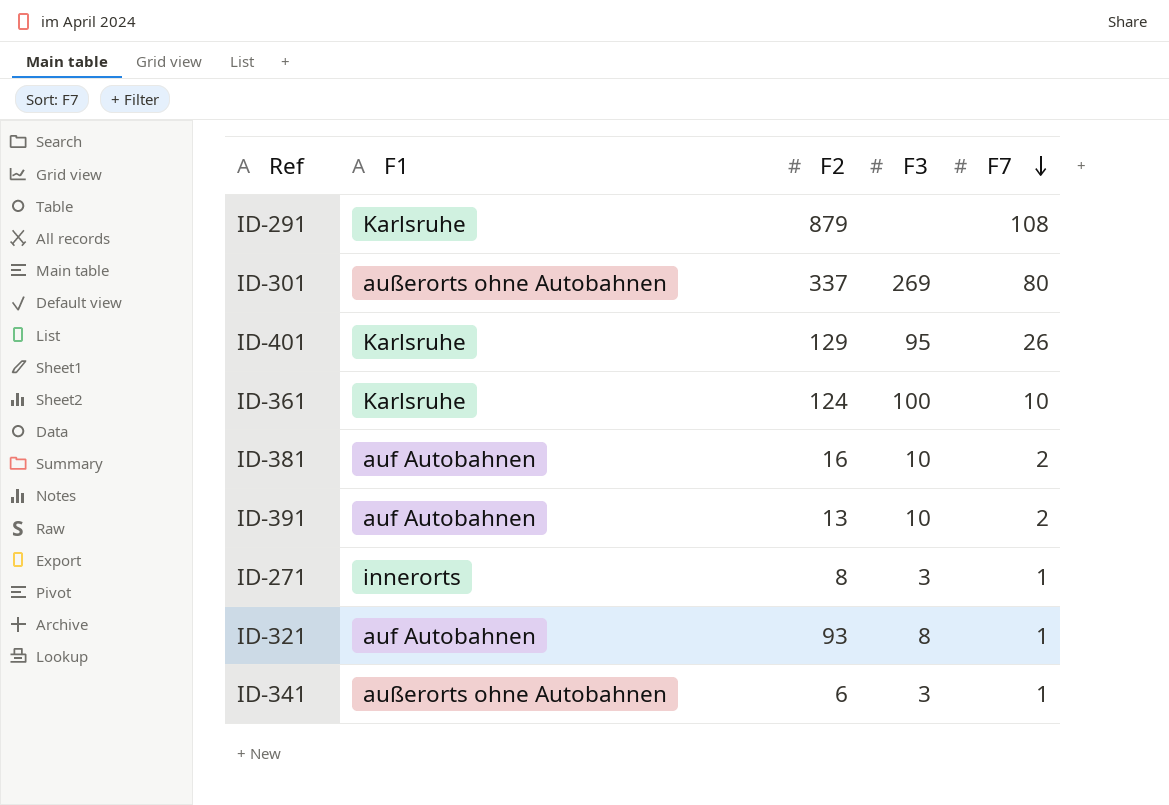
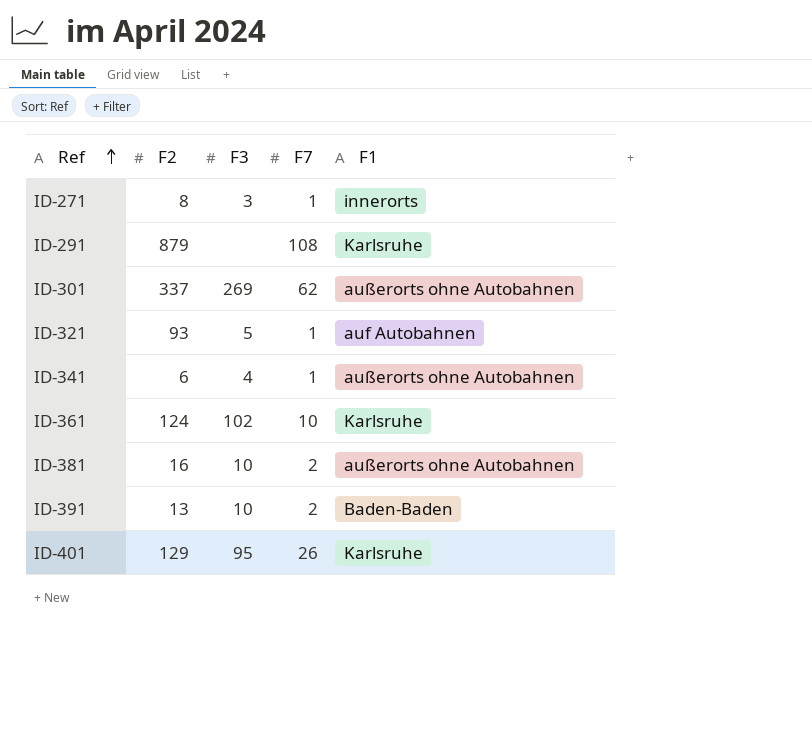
row order: F7 descending -> Ref ascending
column F1 | position: 2 -> 5
ID-301 | F7: 80 -> 62
ID-321 | F3: 8 -> 5
ID-341 | F3: 3 -> 4
ID-361 | F3: 100 -> 102
ID-381 | F1: auf Autobahnen -> außerorts ohne Autobahnen
ID-391 | F1: auf Autobahnen -> Baden-Baden

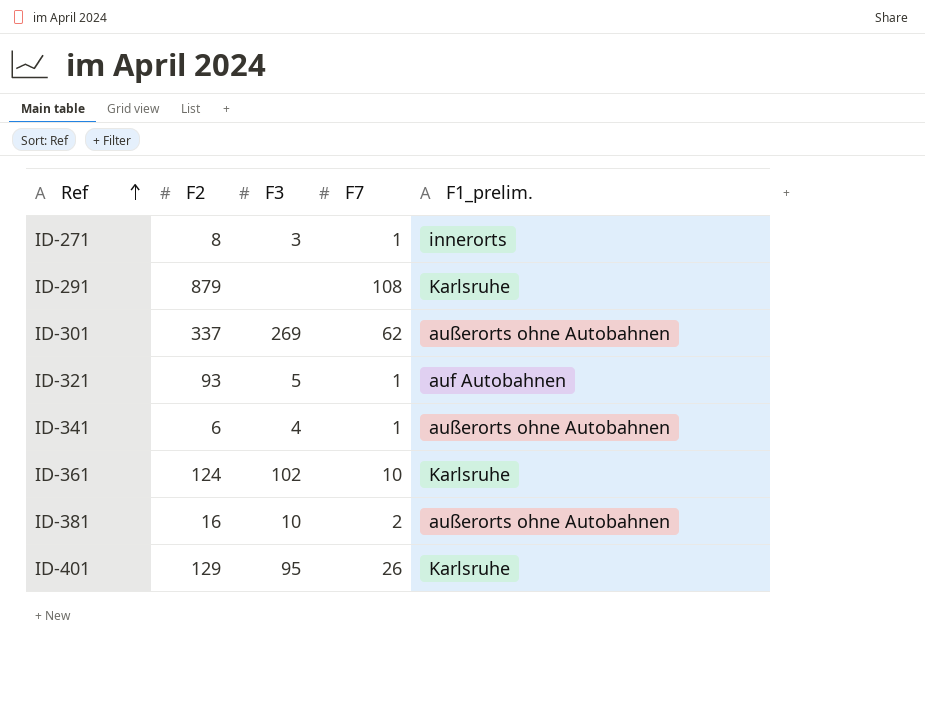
column name: F1 -> F1_prelim.
row ID-391: 13 | 10 | 2 | Baden-Baden -> none

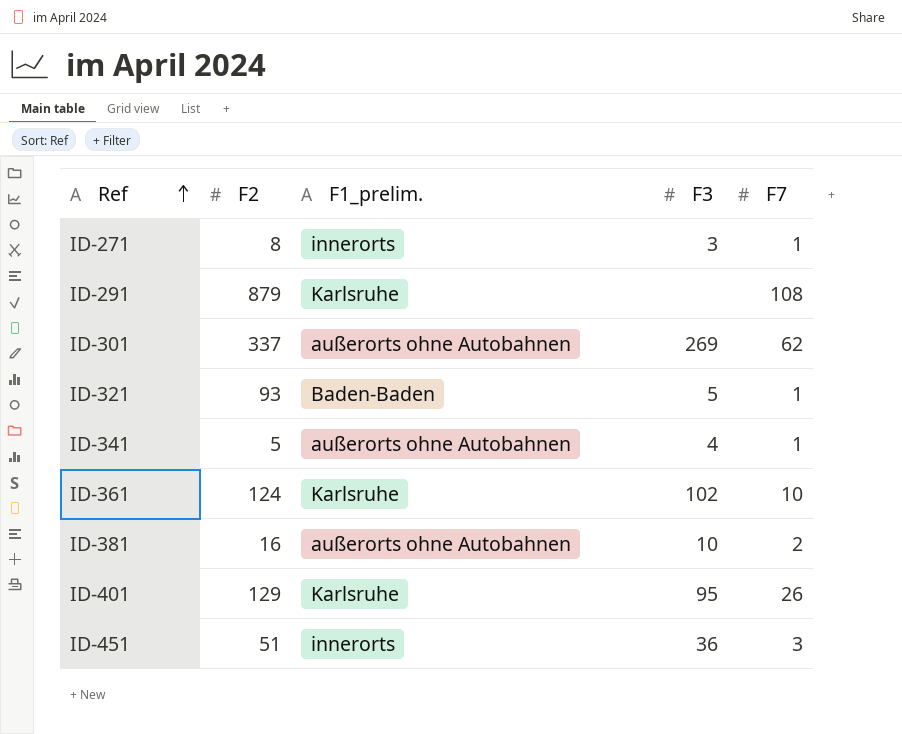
column F1_prelim. | position: 5 -> 3
ID-321 | F1_prelim.: auf Autobahnen -> Baden-Baden
ID-341 | F2: 6 -> 5
row ID-451: none -> 51 | innerorts | 36 | 3

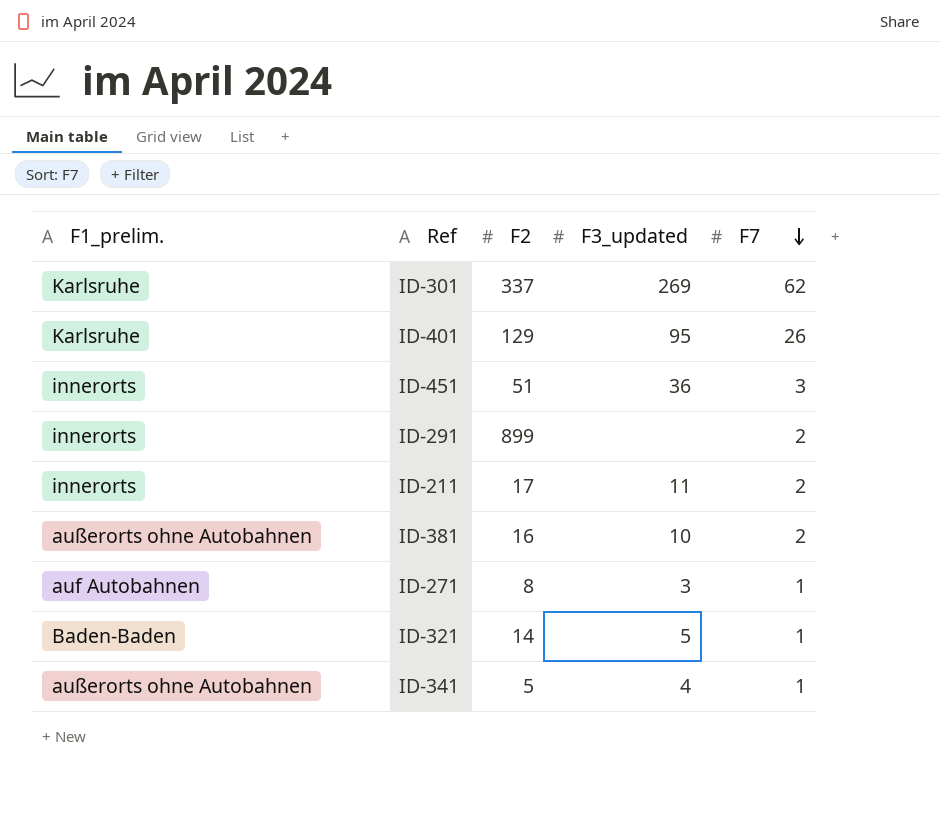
row order: Ref ascending -> F7 descending
column F1_prelim. | position: 3 -> 1
column name: F3 -> F3_updated
row ID-361: 124 | Karlsruhe | 102 | 10 -> none
ID-301 | F1_prelim.: außerorts ohne Autobahnen -> Karlsruhe
ID-291 | F1_prelim.: Karlsruhe -> innerorts
ID-291 | F2: 879 -> 899
ID-291 | F7: 108 -> 2
row ID-211: none -> innerorts | 17 | 11 | 2
ID-271 | F1_prelim.: innerorts -> auf Autobahnen
ID-321 | F2: 93 -> 14

